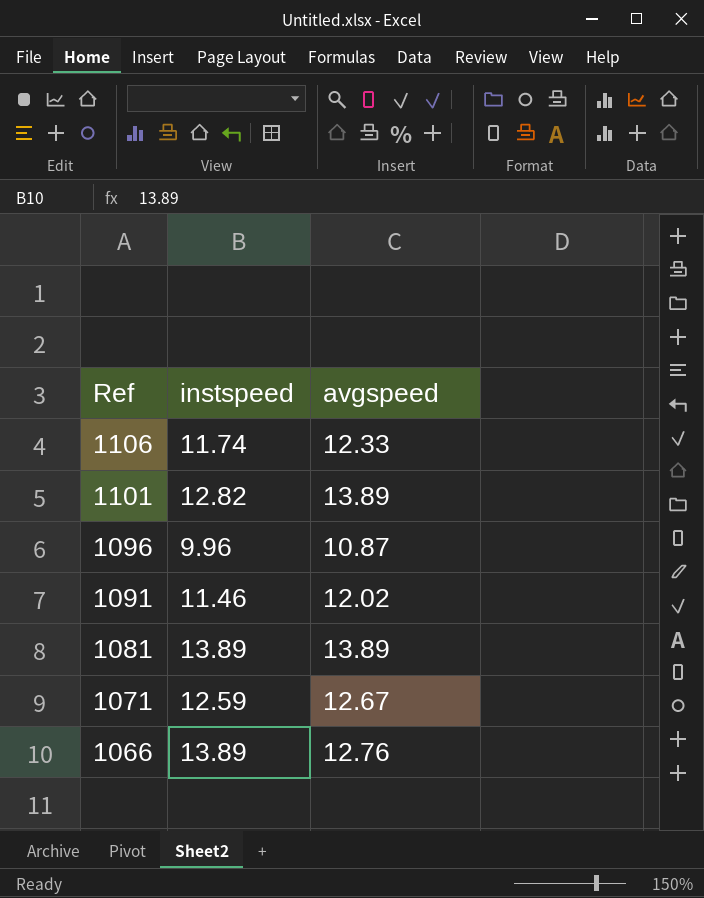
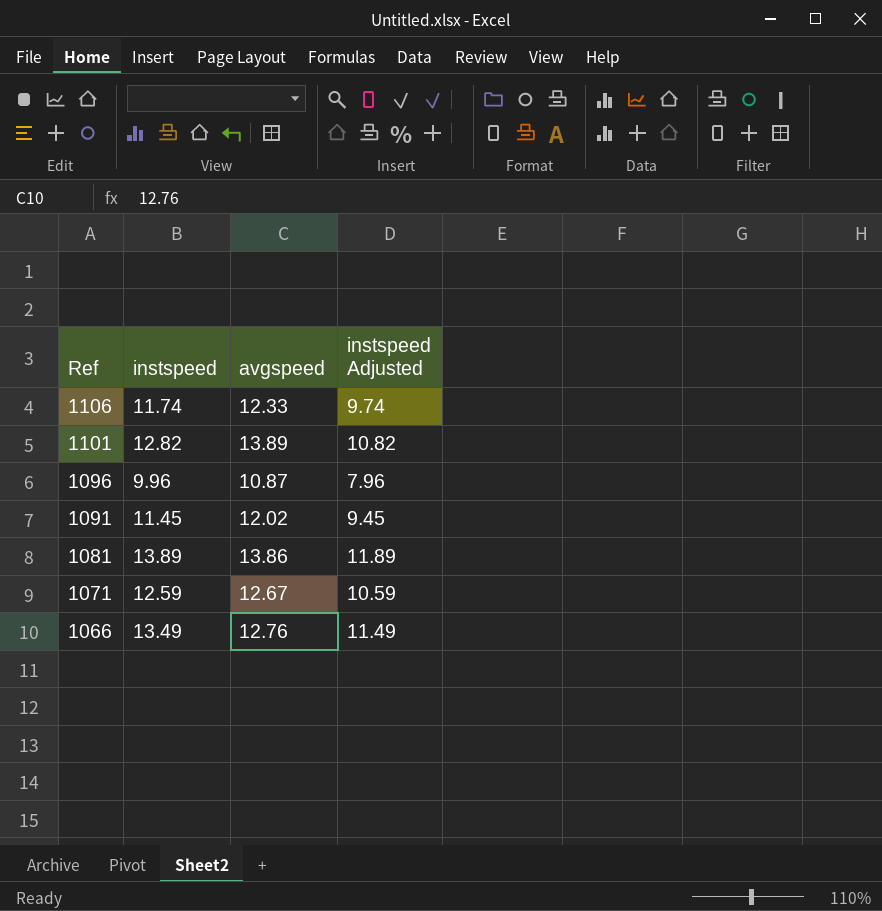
column instspeed Adjusted | formula: none -> [instspeed] - 2
1091 | instspeed: 11.46 -> 11.45
1081 | avgspeed: 13.89 -> 13.86
1066 | instspeed: 13.89 -> 13.49

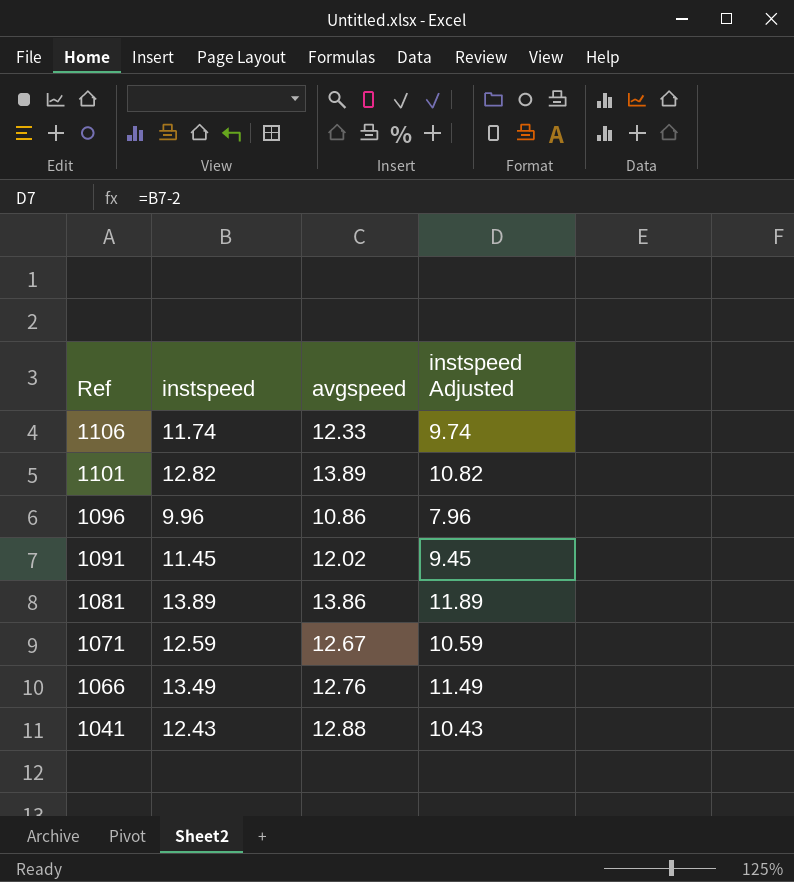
1096 | avgspeed: 10.87 -> 10.86
row 1041: none -> 12.43 | 12.88 | 10.43

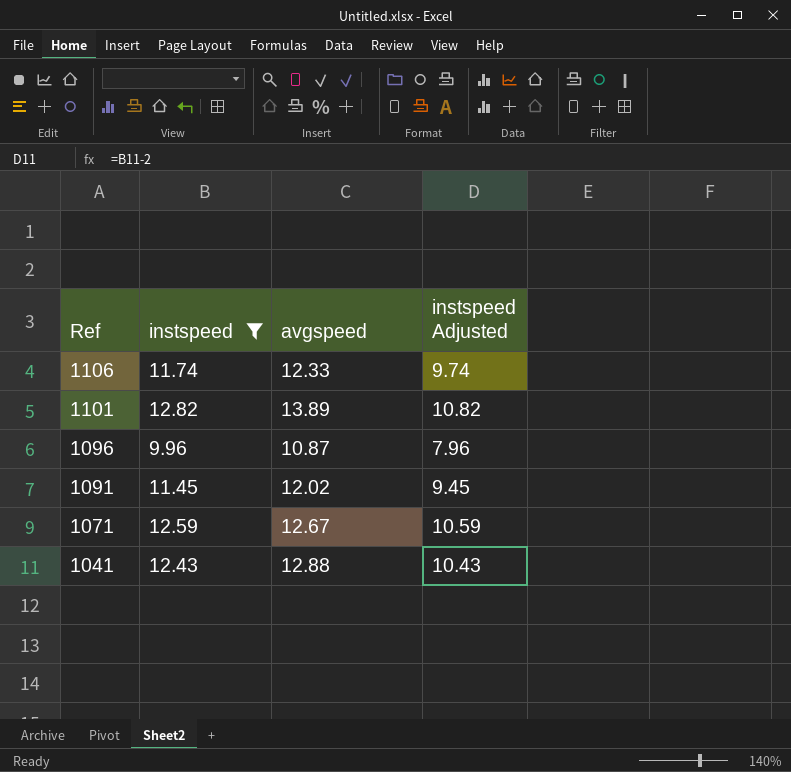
filter: none -> instspeed <= 12.82
1096 | avgspeed: 10.86 -> 10.87

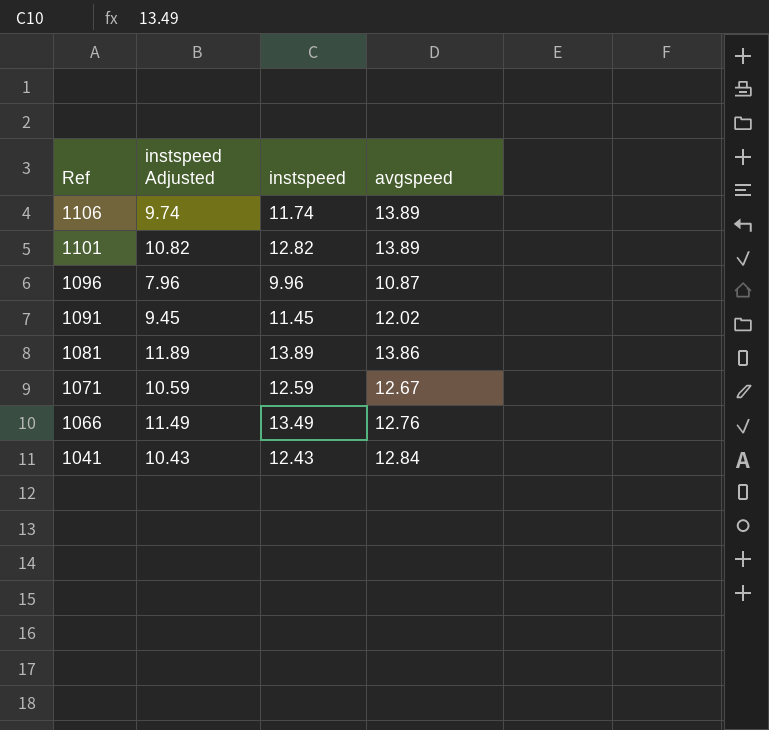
filter: instspeed <= 12.82 -> none
column instspeed Adjusted | position: 4 -> 2
1106 | avgspeed: 12.33 -> 13.89
1041 | avgspeed: 12.88 -> 12.84

